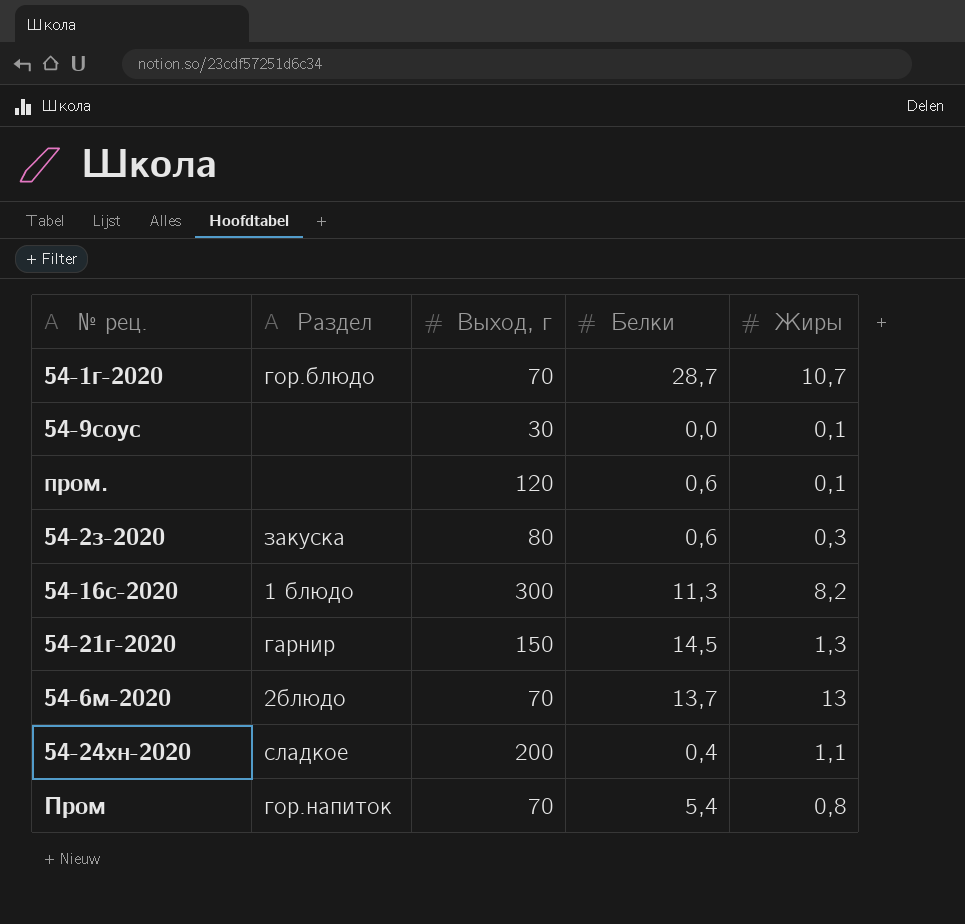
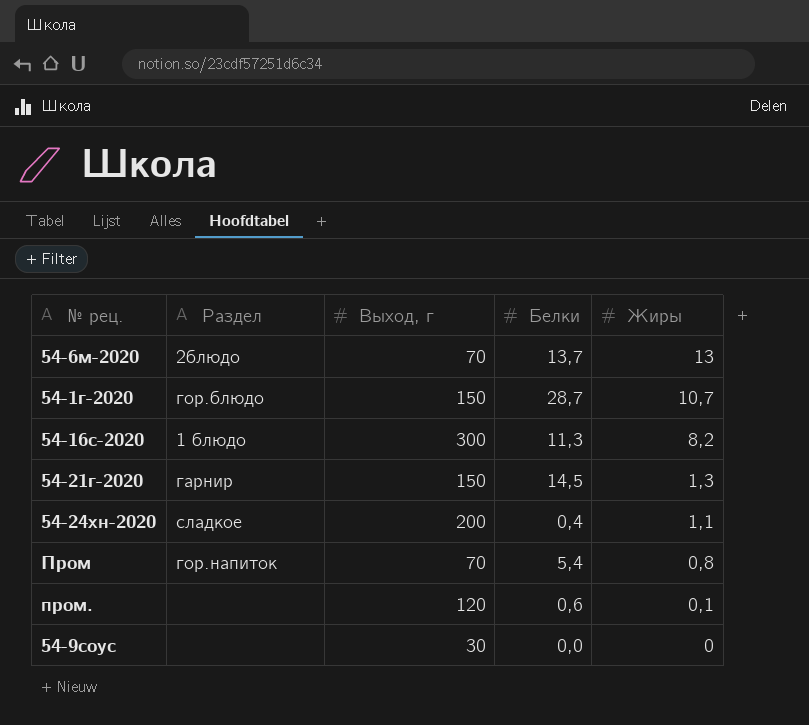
row order: none -> Жиры descending
row 54-2з-2020: закуска | 80 | 0,6 | 0,3 -> none
54-1г-2020 | Выход, г: 70 -> 150
54-9соус | Жиры: 0,1 -> 0

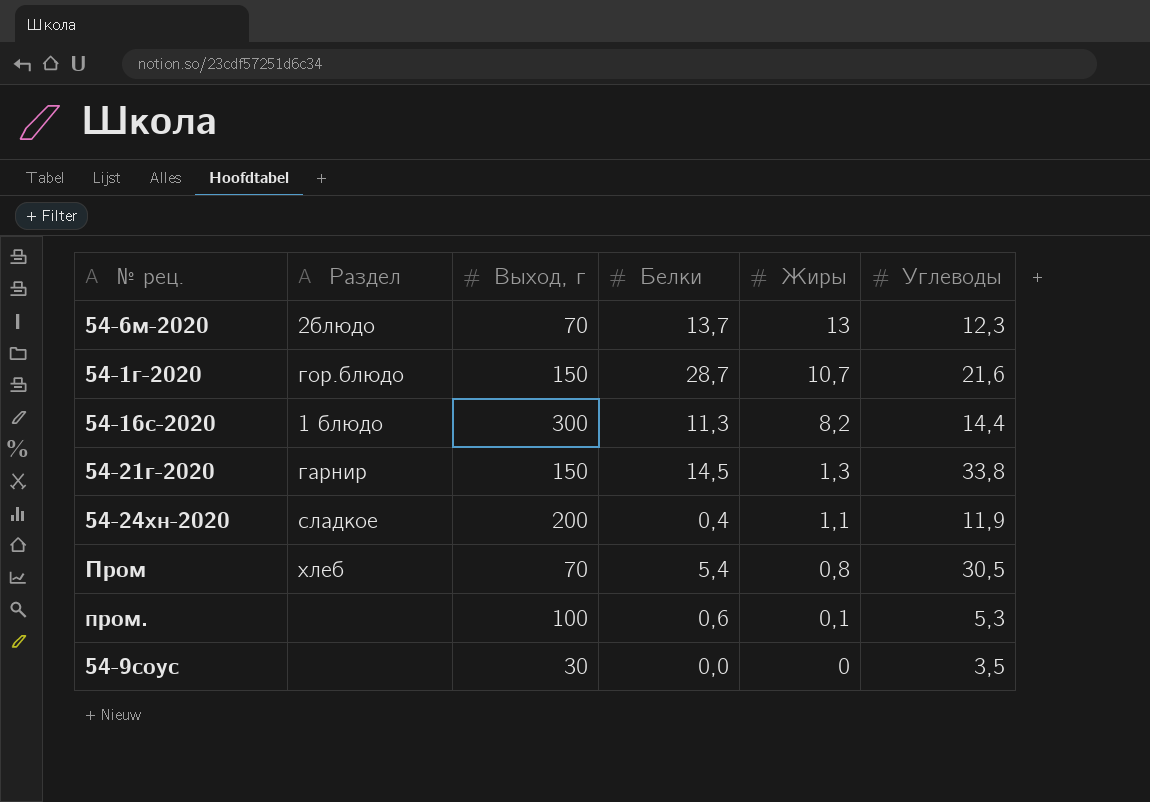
column Углеводы | position: none -> 6
Пром | Раздел: гор.напиток -> хлеб
пром. | Выход, г: 120 -> 100

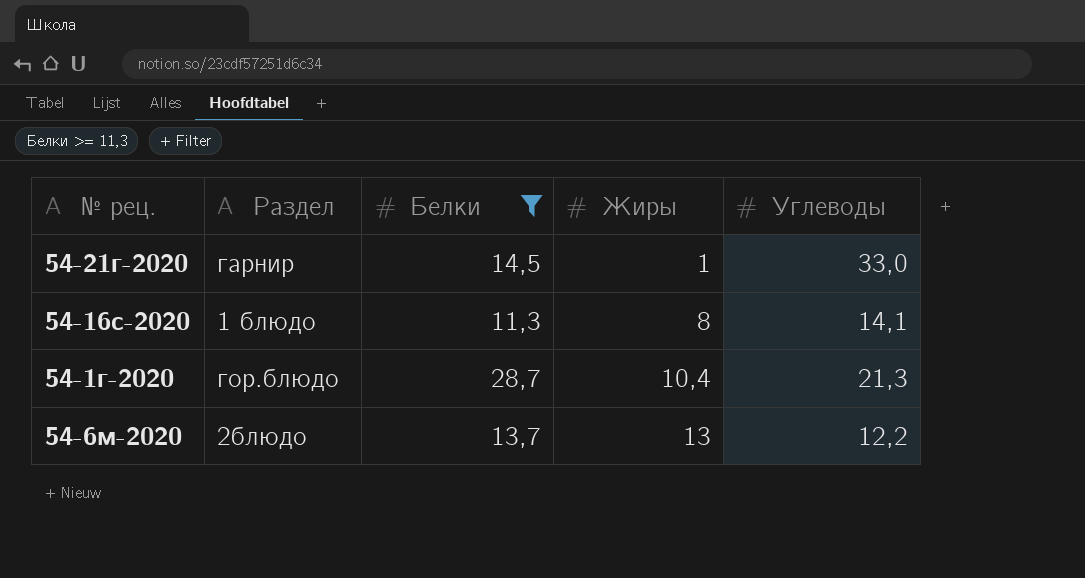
filter: none -> Белки >= 11,3
row order: Жиры descending -> Жиры ascending
column Выход, г | position: 3 -> none
54-21г-2020 | Жиры: 1,3 -> 1
54-21г-2020 | Углеводы: 33,8 -> 33,0
54-16с-2020 | Жиры: 8,2 -> 8
54-16с-2020 | Углеводы: 14,4 -> 14,1
54-1г-2020 | Жиры: 10,7 -> 10,4
54-1г-2020 | Углеводы: 21,6 -> 21,3
54-6м-2020 | Углеводы: 12,3 -> 12,2

